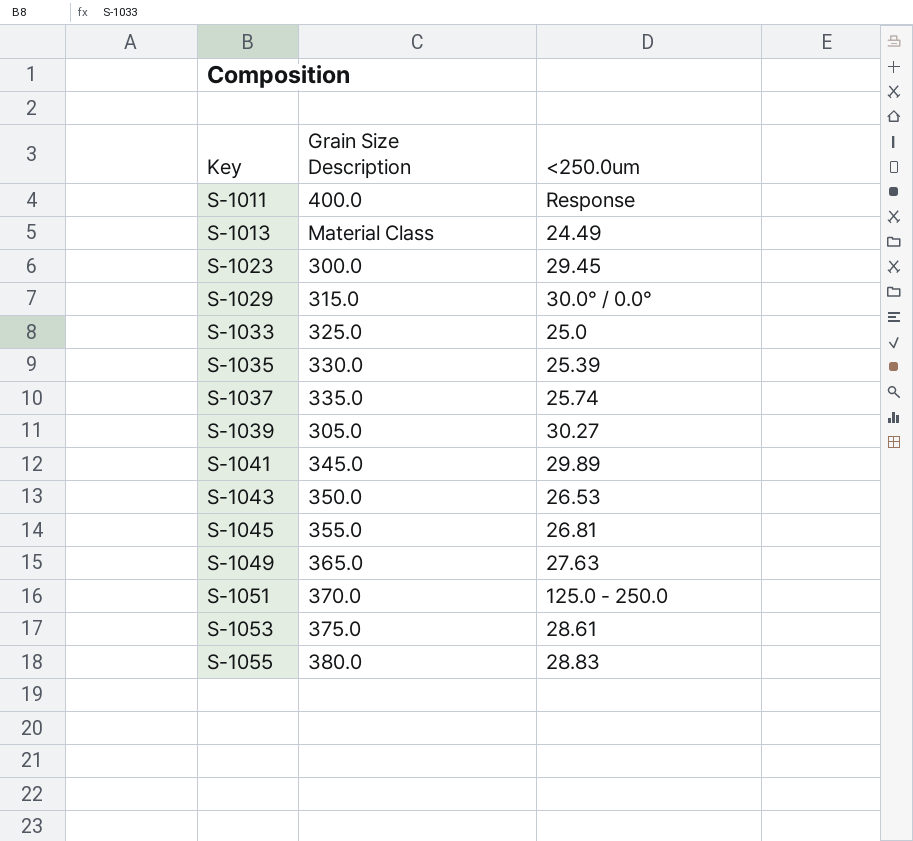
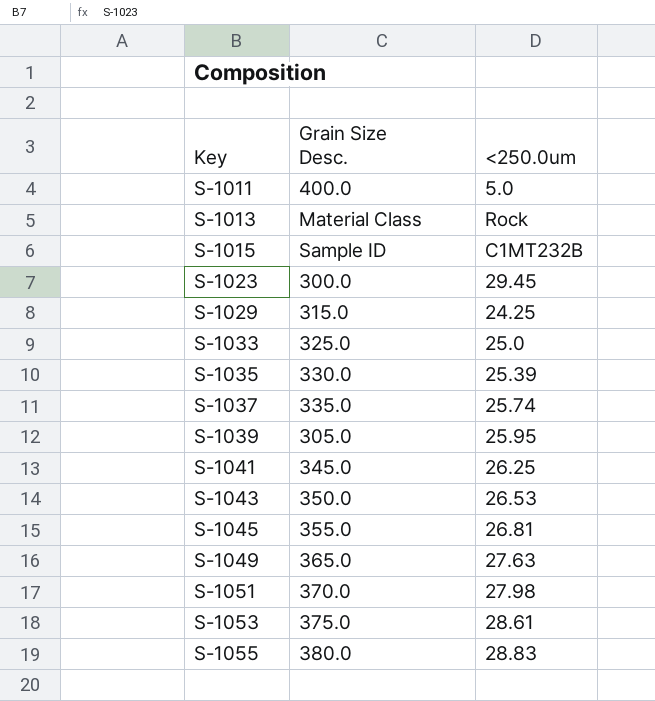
column name: Grain Size Description -> Grain Size Desc.
S-1011 | <250.0um: Response -> 5.0
S-1013 | <250.0um: 24.49 -> Rock
row S-1015: none -> Sample ID | C1MT232B
S-1029 | <250.0um: 30.0° / 0.0° -> 24.25
S-1039 | <250.0um: 30.27 -> 25.95
S-1041 | <250.0um: 29.89 -> 26.25
S-1051 | <250.0um: 125.0 - 250.0 -> 27.98

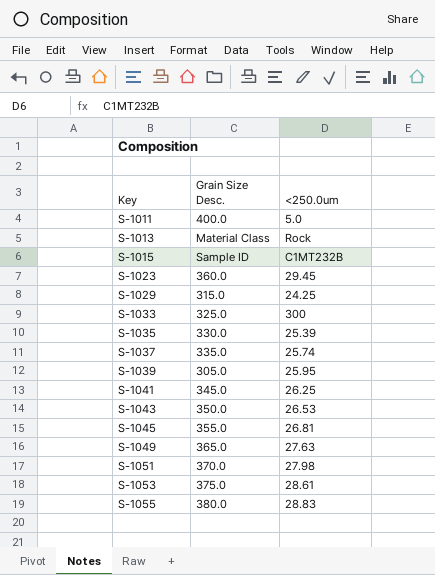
S-1023 | Grain Size Desc.: 300.0 -> 360.0
S-1033 | <250.0um: 25.0 -> 300

